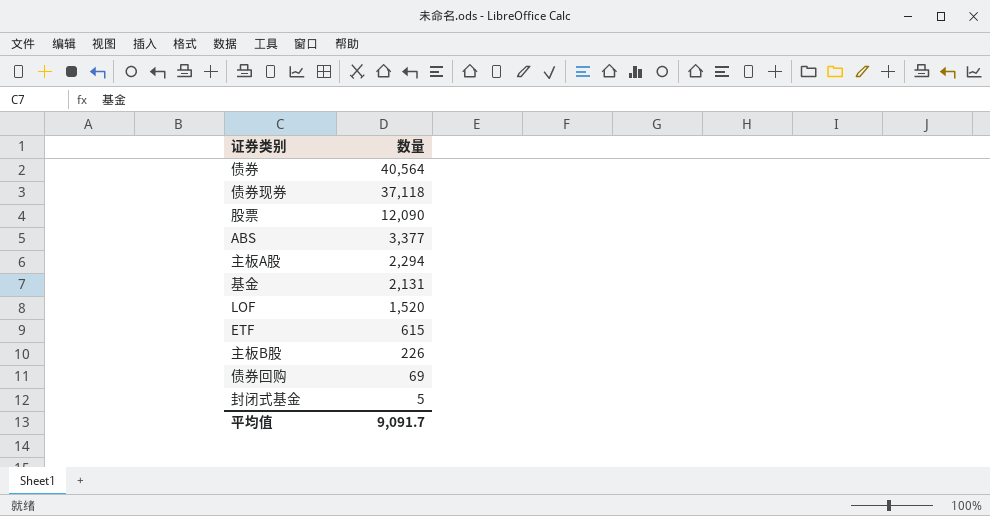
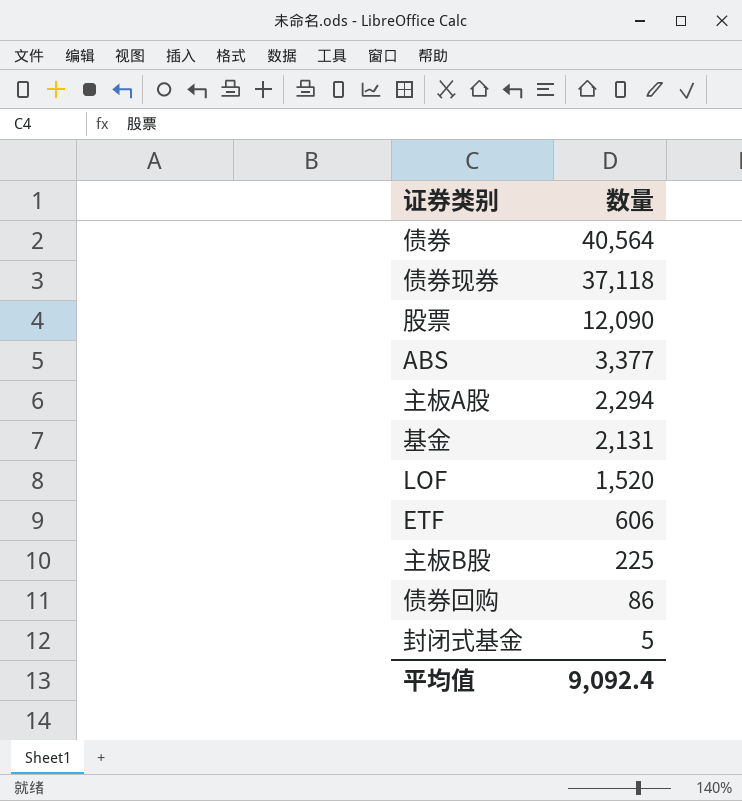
ETF | 数量: 615 -> 606
主板B股 | 数量: 226 -> 225
债券回购 | 数量: 69 -> 86
平均值 | 数量: 9,091.7 -> 9,092.4

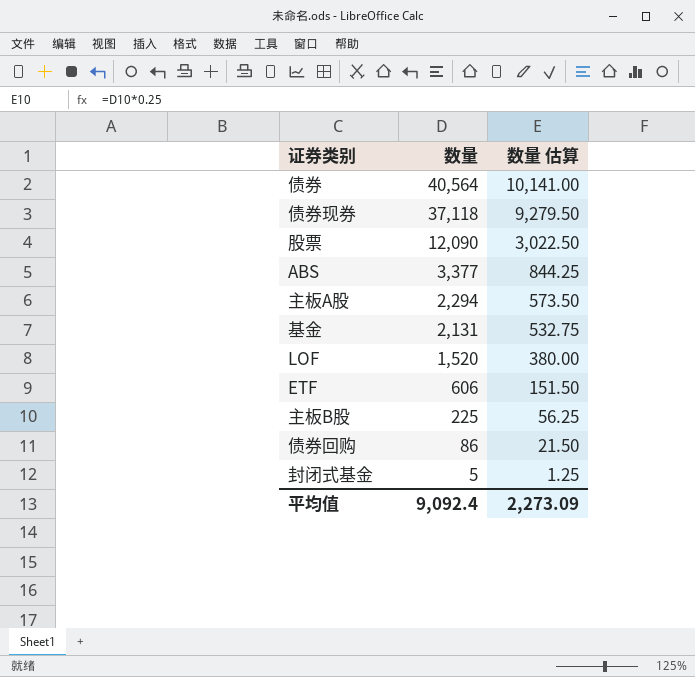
column 数量 估算 | formula: none -> [数量] * 0.25

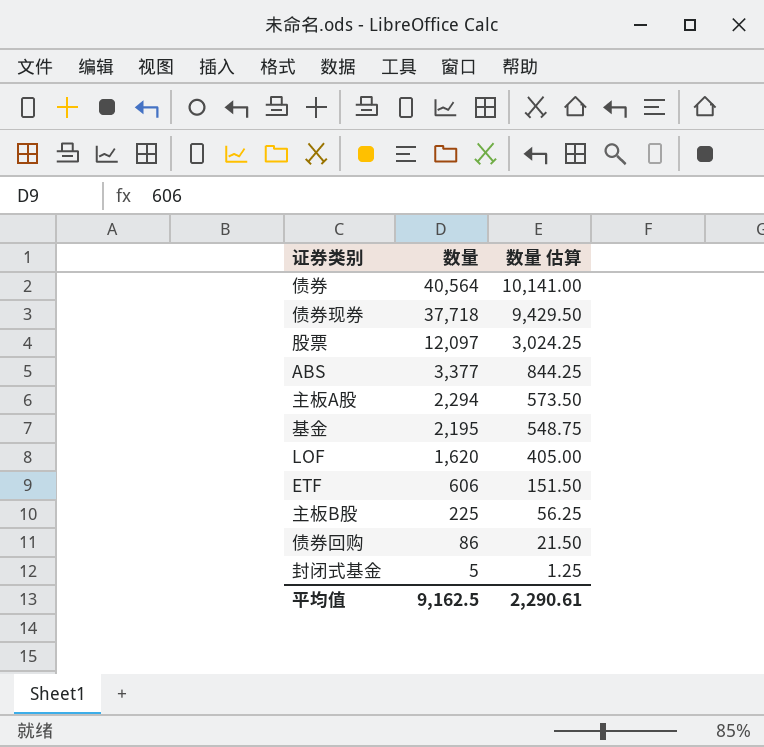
债券现券 | 数量: 37,118 -> 37,718
债券现券 | 数量 估算: 9,279.50 -> 9,429.50
股票 | 数量: 12,090 -> 12,097
股票 | 数量 估算: 3,022.50 -> 3,024.25
基金 | 数量: 2,131 -> 2,195
基金 | 数量 估算: 532.75 -> 548.75
LOF | 数量: 1,520 -> 1,620
LOF | 数量 估算: 380.00 -> 405.00
平均值 | 数量: 9,092.4 -> 9,162.5
平均值 | 数量 估算: 2,273.09 -> 2,290.61

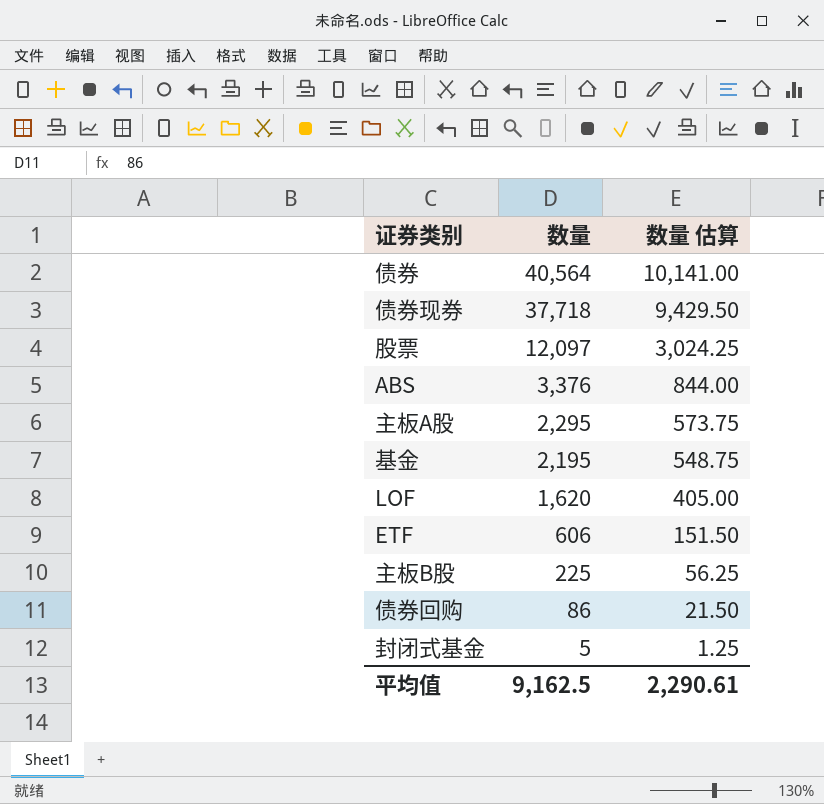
ABS | 数量: 3,377 -> 3,376
ABS | 数量 估算: 844.25 -> 844.00
主板A股 | 数量: 2,294 -> 2,295
主板A股 | 数量 估算: 573.50 -> 573.75

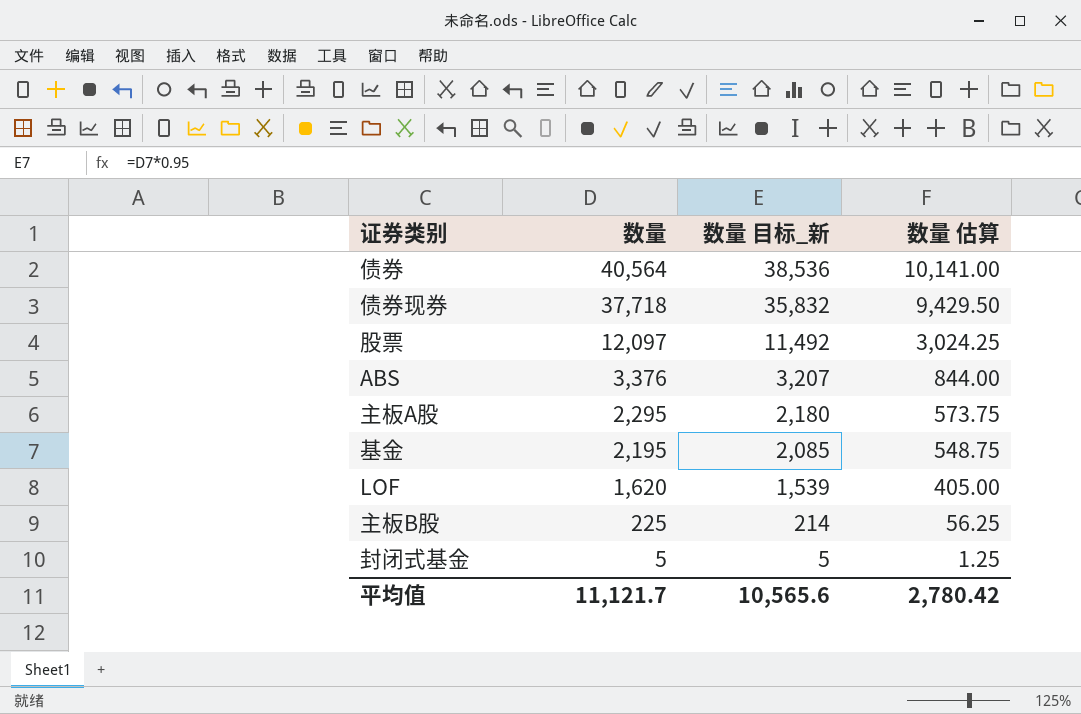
column 数量 目标_新 | formula: none -> [数量] * 0.95
row ETF: 606 | 151.50 -> none
row 债券回购: 86 | 21.50 -> none
平均值 | 数量: 9,162.5 -> 11,121.7
平均值 | 数量 估算: 2,290.61 -> 2,780.42

